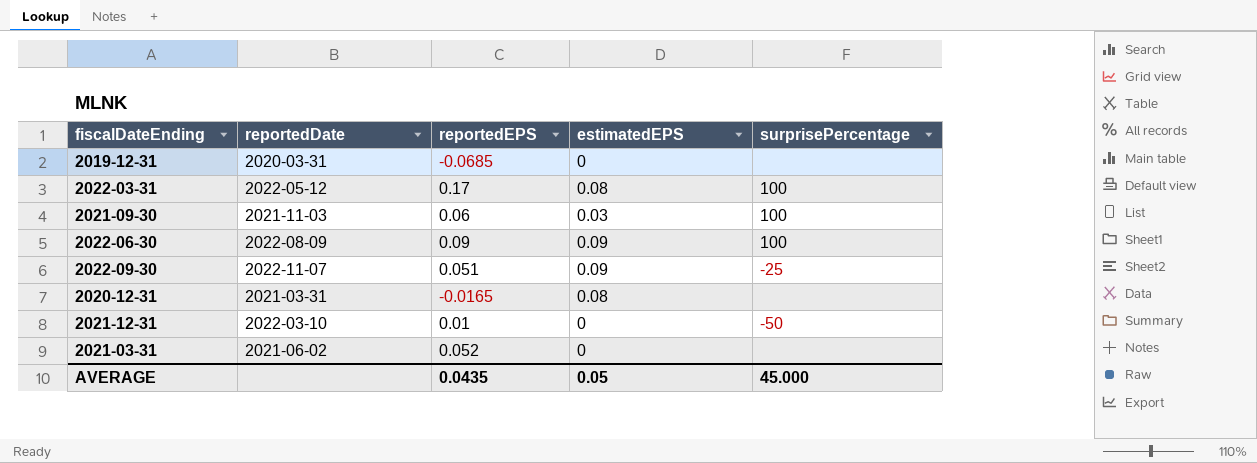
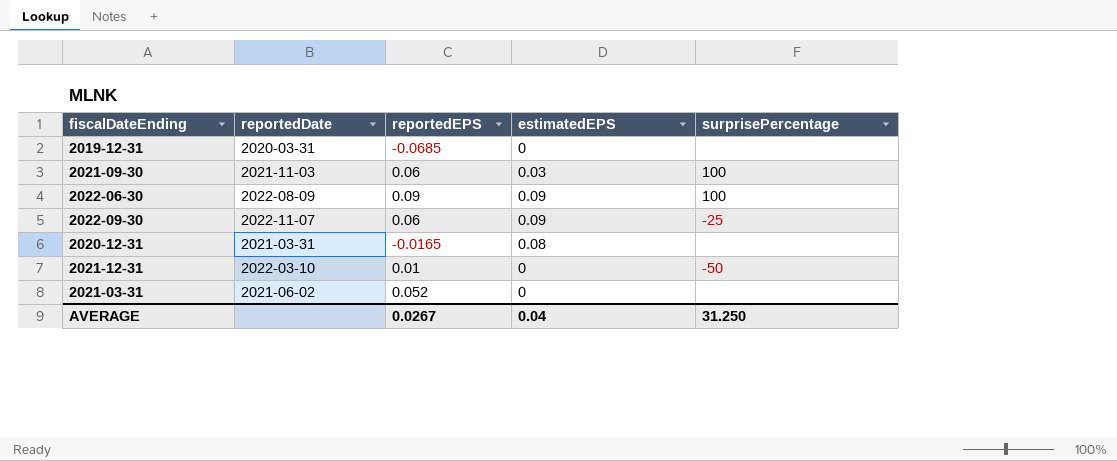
row 2022-03-31: 2022-05-12 | 0.17 | 0.08 | 100 -> none
2022-09-30 | reportedEPS: 0.051 -> 0.06
AVERAGE | reportedEPS: 0.0435 -> 0.0267
AVERAGE | estimatedEPS: 0.05 -> 0.04
AVERAGE | surprisePercentage: 45.000 -> 31.250

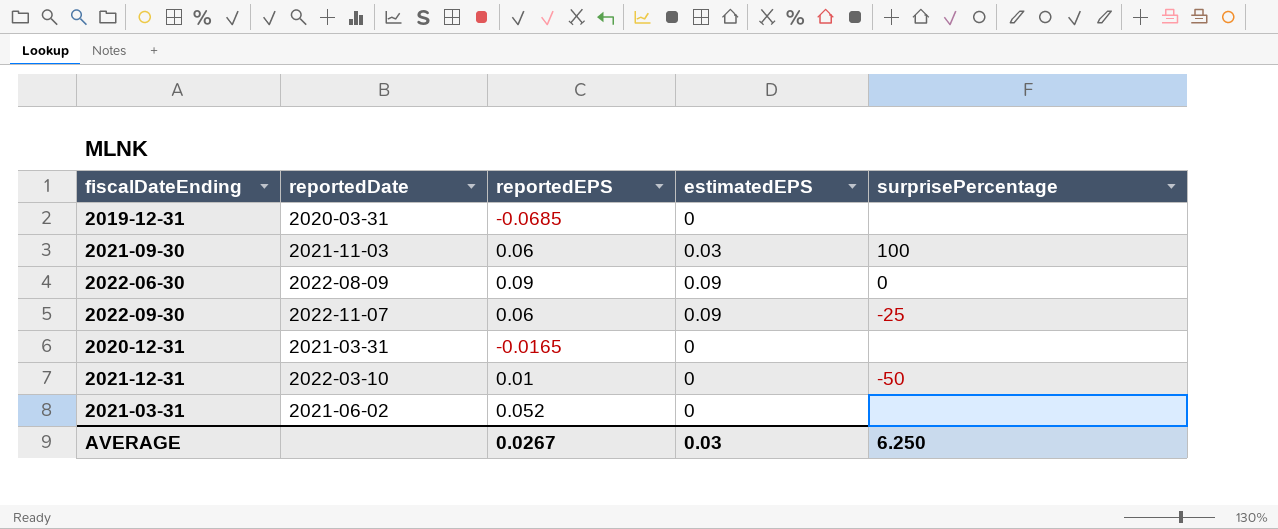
2022-06-30 | surprisePercentage: 100 -> 0
2020-12-31 | estimatedEPS: 0.08 -> 0
AVERAGE | estimatedEPS: 0.04 -> 0.03
AVERAGE | surprisePercentage: 31.250 -> 6.250

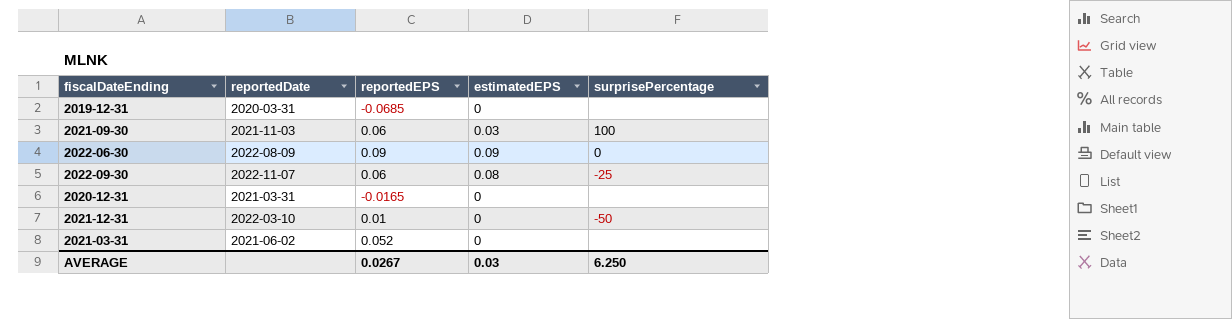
2022-09-30 | estimatedEPS: 0.09 -> 0.08

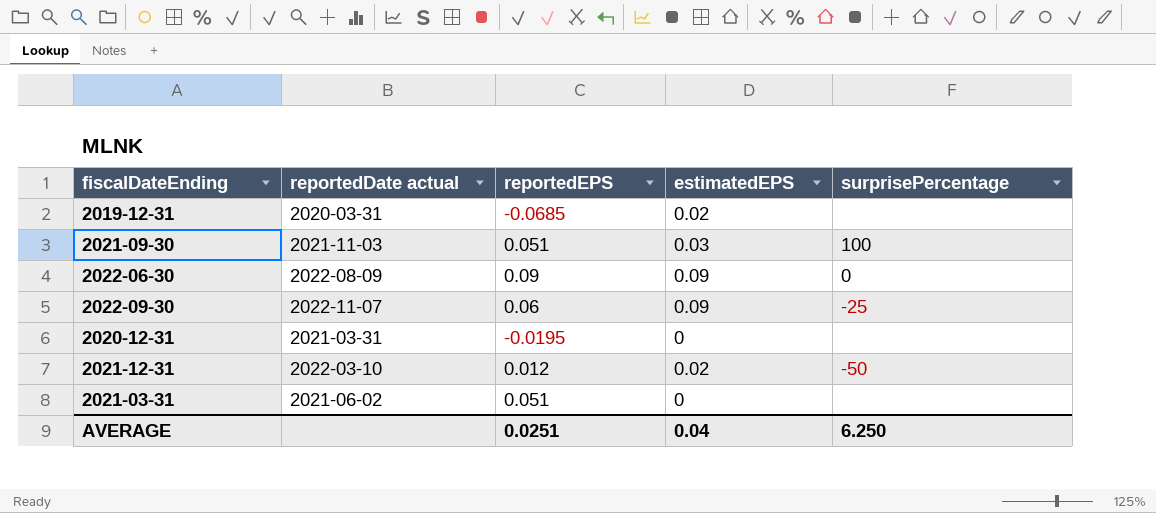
column name: reportedDate -> reportedDate actual
2019-12-31 | estimatedEPS: 0 -> 0.02
2021-09-30 | reportedEPS: 0.06 -> 0.051
2022-09-30 | estimatedEPS: 0.08 -> 0.09
2020-12-31 | reportedEPS: -0.0165 -> -0.0195
2021-12-31 | reportedEPS: 0.01 -> 0.012
2021-12-31 | estimatedEPS: 0 -> 0.02
2021-03-31 | reportedEPS: 0.052 -> 0.051
AVERAGE | reportedEPS: 0.0267 -> 0.0251
AVERAGE | estimatedEPS: 0.03 -> 0.04

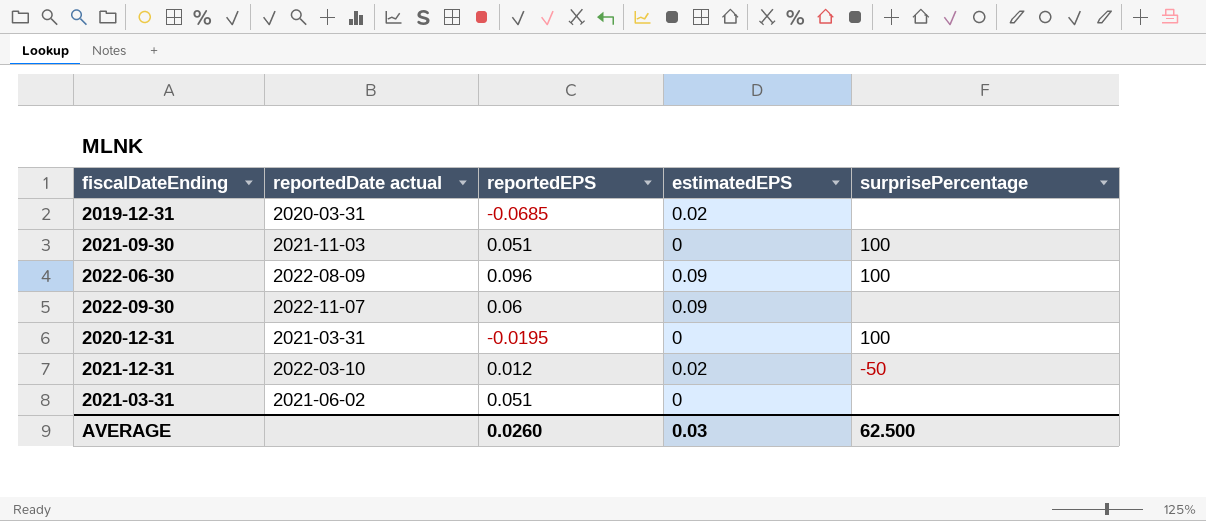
2021-09-30 | estimatedEPS: 0.03 -> 0
2022-06-30 | reportedEPS: 0.09 -> 0.096
2022-06-30 | surprisePercentage: 0 -> 100
2022-09-30 | surprisePercentage: -25 -> none
2020-12-31 | surprisePercentage: none -> 100
AVERAGE | reportedEPS: 0.0251 -> 0.0260
AVERAGE | estimatedEPS: 0.04 -> 0.03
AVERAGE | surprisePercentage: 6.250 -> 62.500

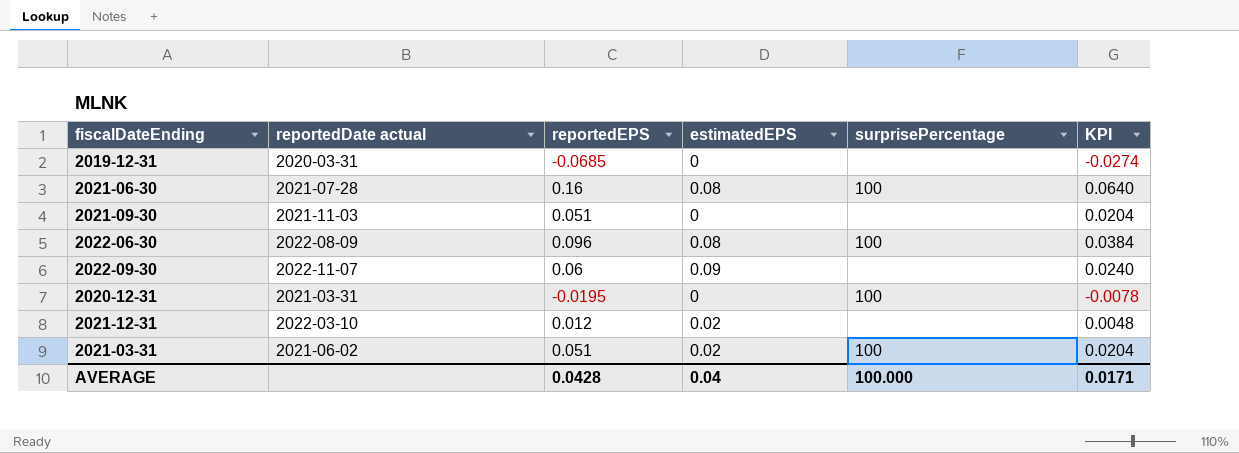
column KPI | formula: none -> [reportedEPS] * 0.4
2019-12-31 | estimatedEPS: 0.02 -> 0
row 2021-06-30: none -> 2021-07-28 | 0.16 | 0.08 | 100 | 0.0640
2021-09-30 | surprisePercentage: 100 -> none
2022-06-30 | estimatedEPS: 0.09 -> 0.08
2021-12-31 | surprisePercentage: -50 -> none
2021-03-31 | estimatedEPS: 0 -> 0.02
2021-03-31 | surprisePercentage: none -> 100
AVERAGE | reportedEPS: 0.0260 -> 0.0428
AVERAGE | estimatedEPS: 0.03 -> 0.04
AVERAGE | surprisePercentage: 62.500 -> 100.000

